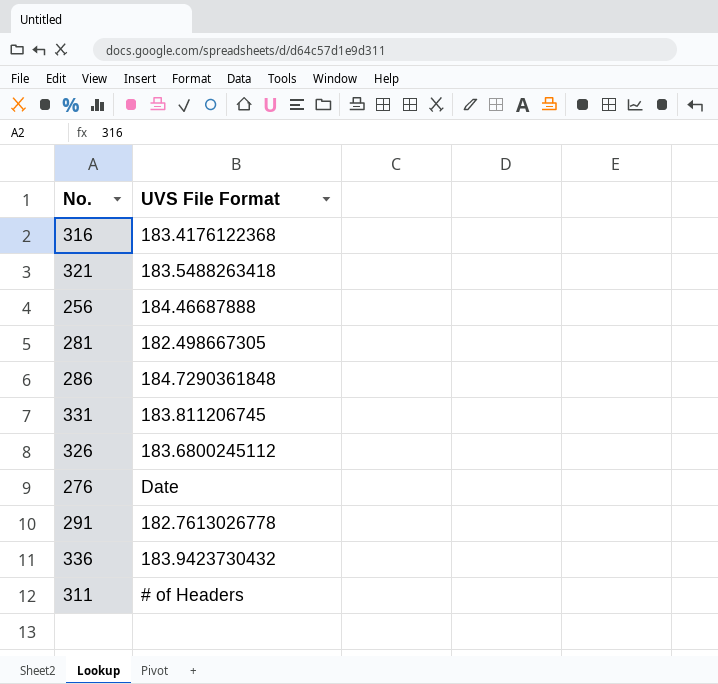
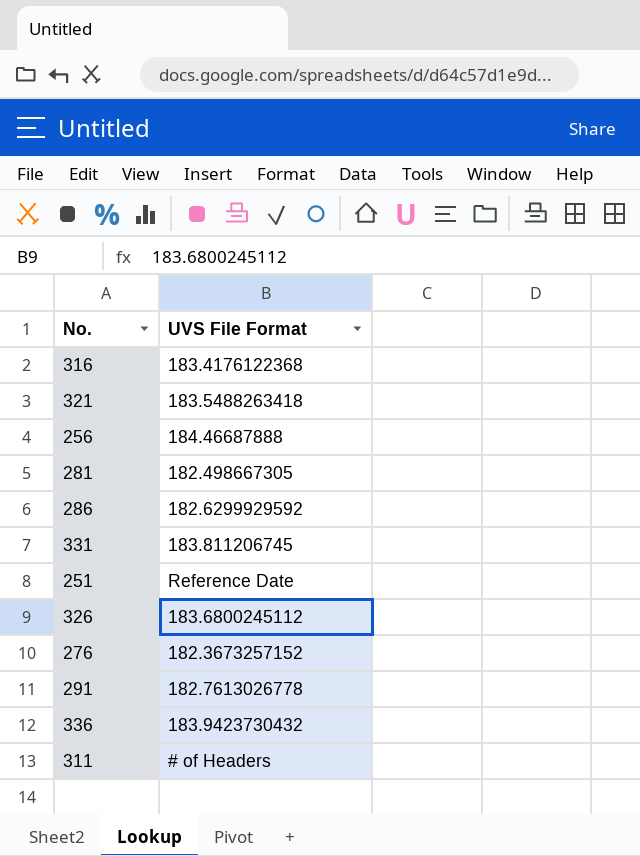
286 | UVS File Format: 184.7290361848 -> 182.6299929592
row 251: none -> Reference Date
276 | UVS File Format: Date -> 182.3673257152

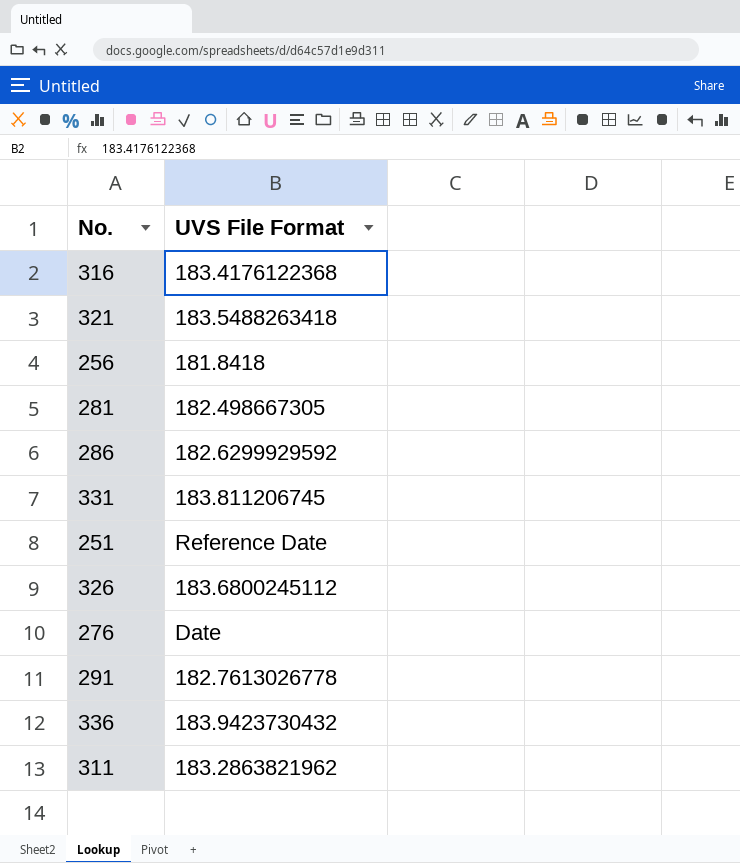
256 | UVS File Format: 184.46687888 -> 181.8418
276 | UVS File Format: 182.3673257152 -> Date
311 | UVS File Format: # of Headers -> 183.2863821962

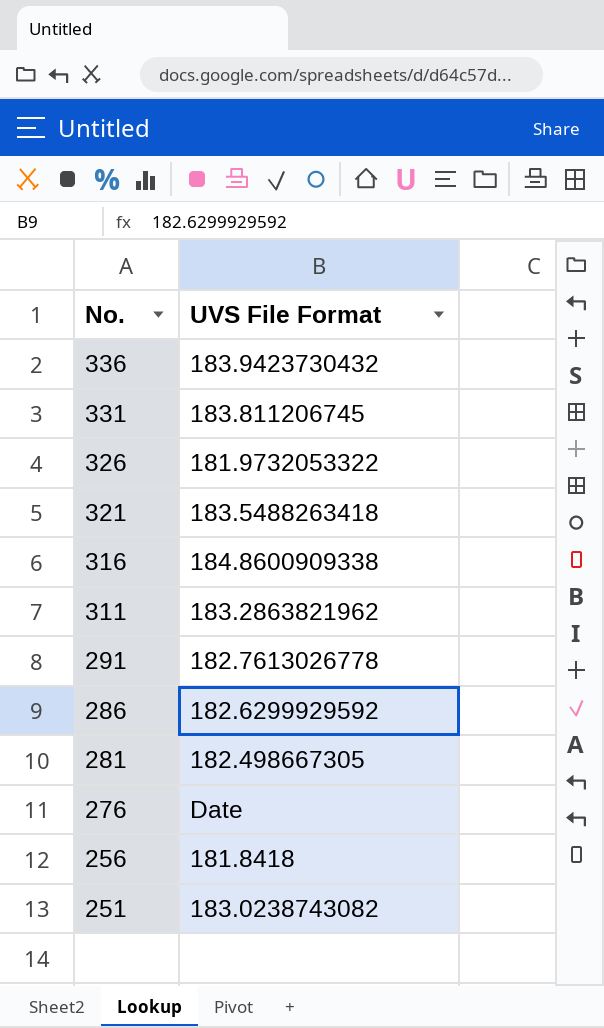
row order: none -> No. descending
326 | UVS File Format: 183.6800245112 -> 181.9732053322
316 | UVS File Format: 183.4176122368 -> 184.8600909338
251 | UVS File Format: Reference Date -> 183.0238743082

